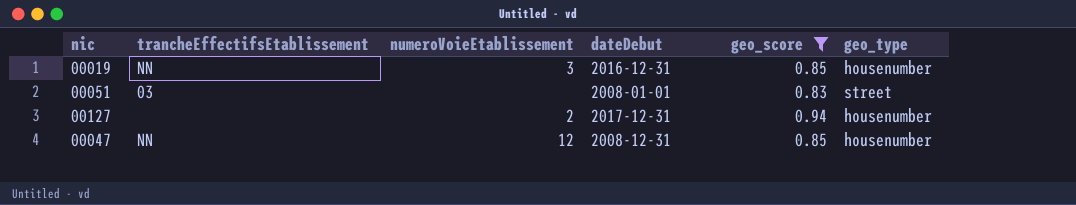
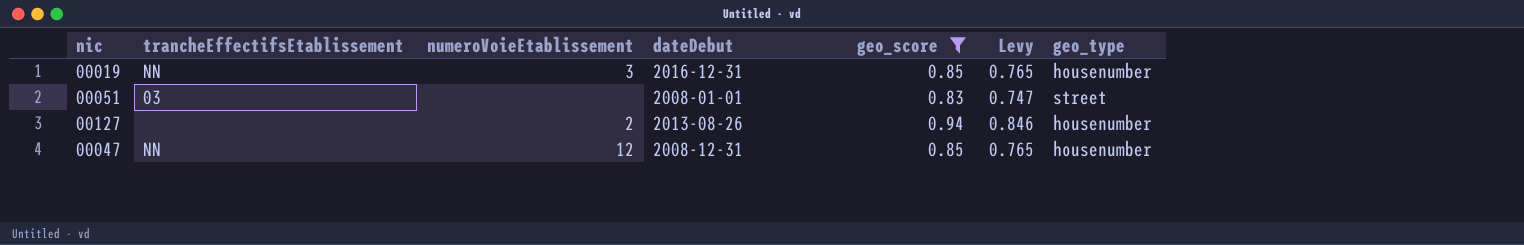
column Levy | formula: none -> [geo_score] * 0.9
00127 | dateDebut: 2017-12-31 -> 2013-08-26

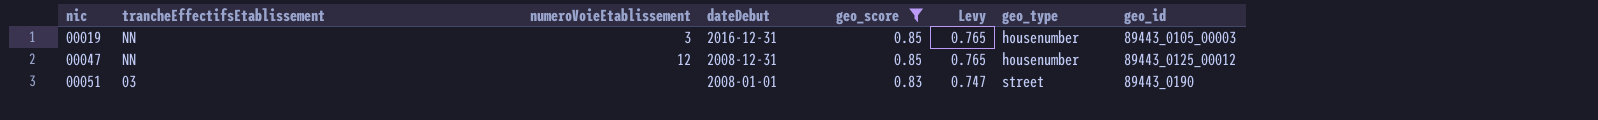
row order: none -> nic ascending
column geo_id | position: none -> 8
row 00127: none | 2 | 2013-08-26 | 0.94 | 0.846 | housenumber -> none

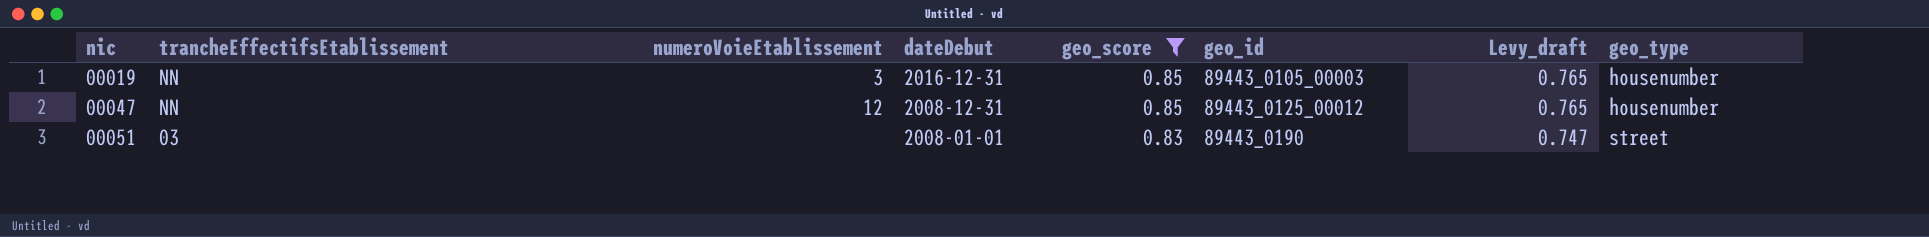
column geo_id | position: 8 -> 6
column name: Levy -> Levy_draft

